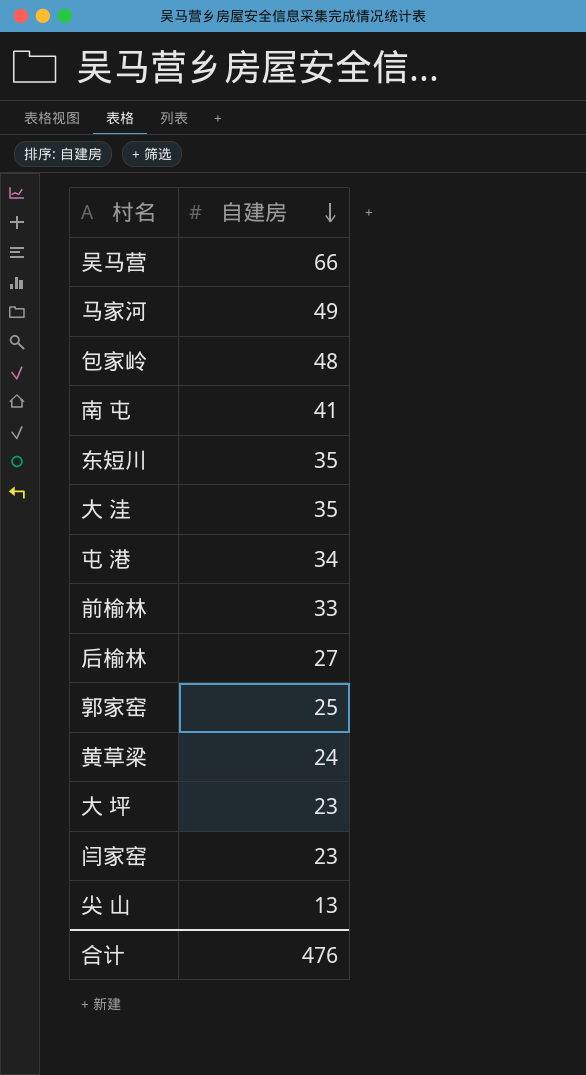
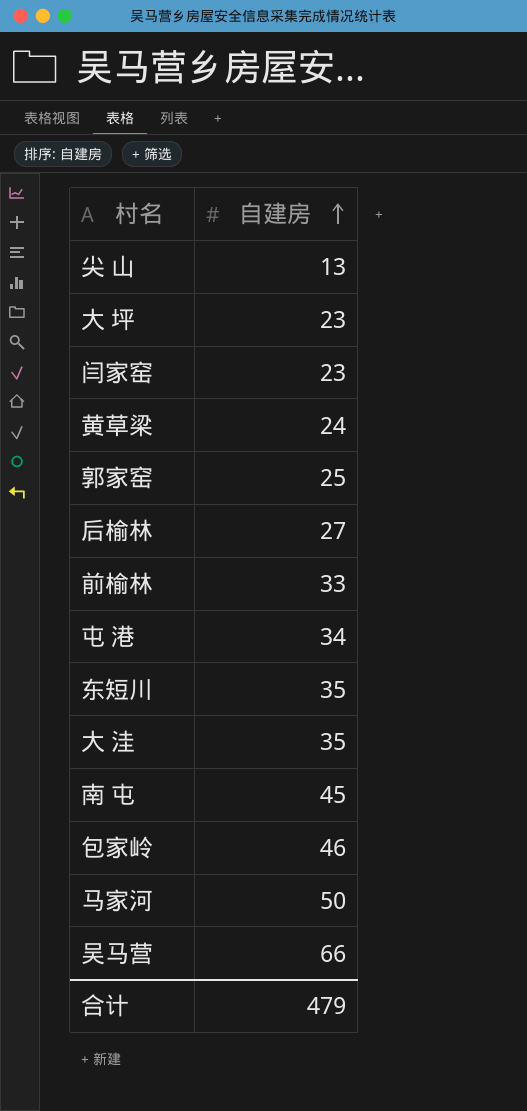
row order: 自建房 descending -> 自建房 ascending
南 屯 | 自建房: 41 -> 45
包家岭 | 自建房: 48 -> 46
马家河 | 自建房: 49 -> 50
合计 | 自建房: 476 -> 479

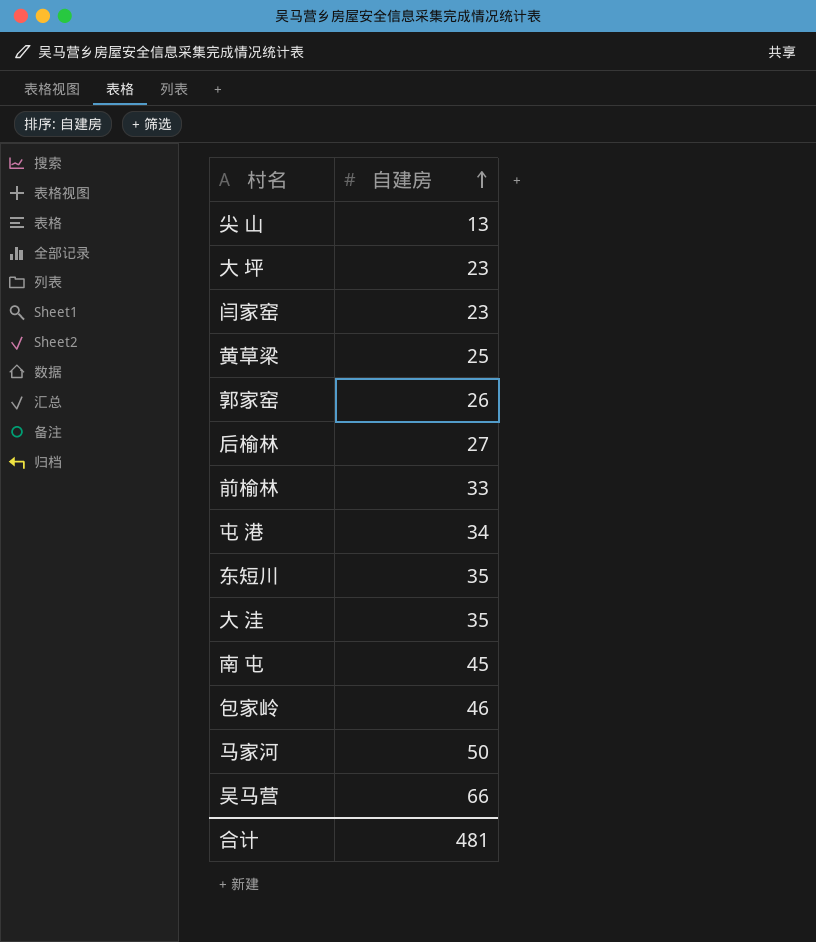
黄草梁 | 自建房: 24 -> 25
郭家窑 | 自建房: 25 -> 26
合计 | 自建房: 479 -> 481

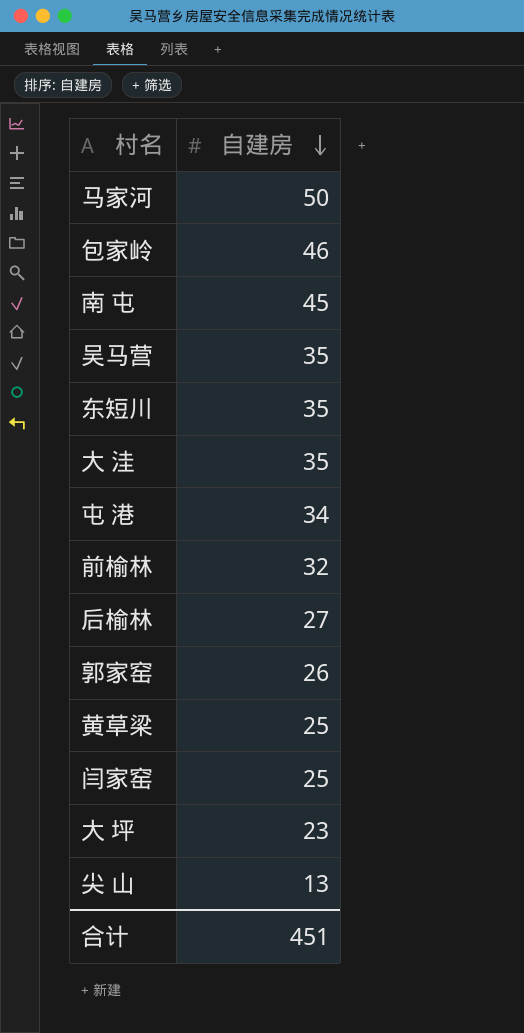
row order: 自建房 ascending -> 自建房 descending
吴马营 | 自建房: 66 -> 35
前榆林 | 自建房: 33 -> 32
闫家窑 | 自建房: 23 -> 25
合计 | 自建房: 481 -> 451

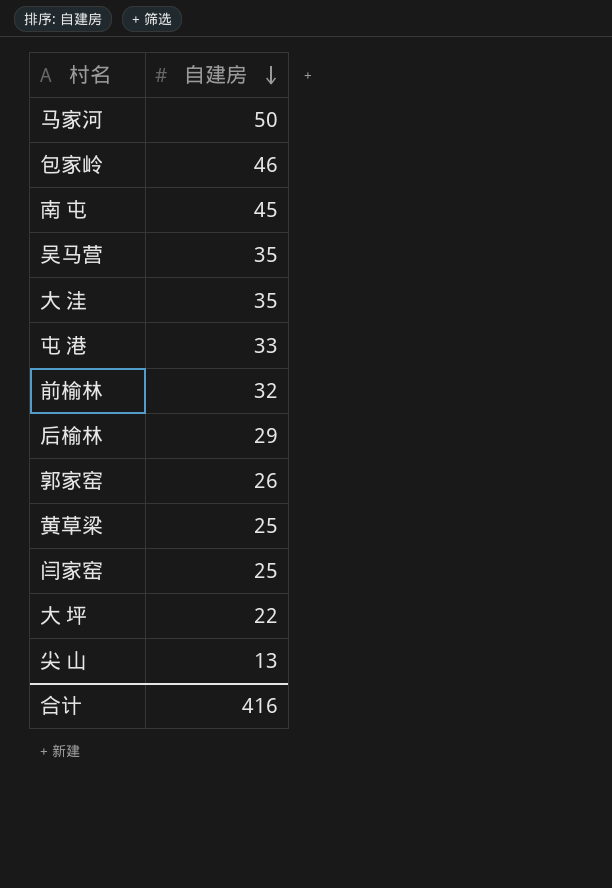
row 东短川: 35 -> none
屯 港 | 自建房: 34 -> 33
后榆林 | 自建房: 27 -> 29
大 坪 | 自建房: 23 -> 22
合计 | 自建房: 451 -> 416

